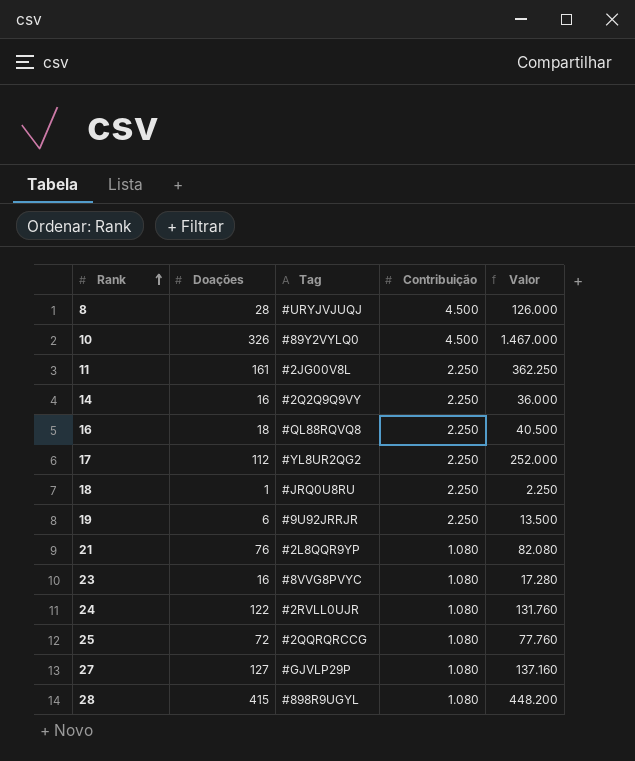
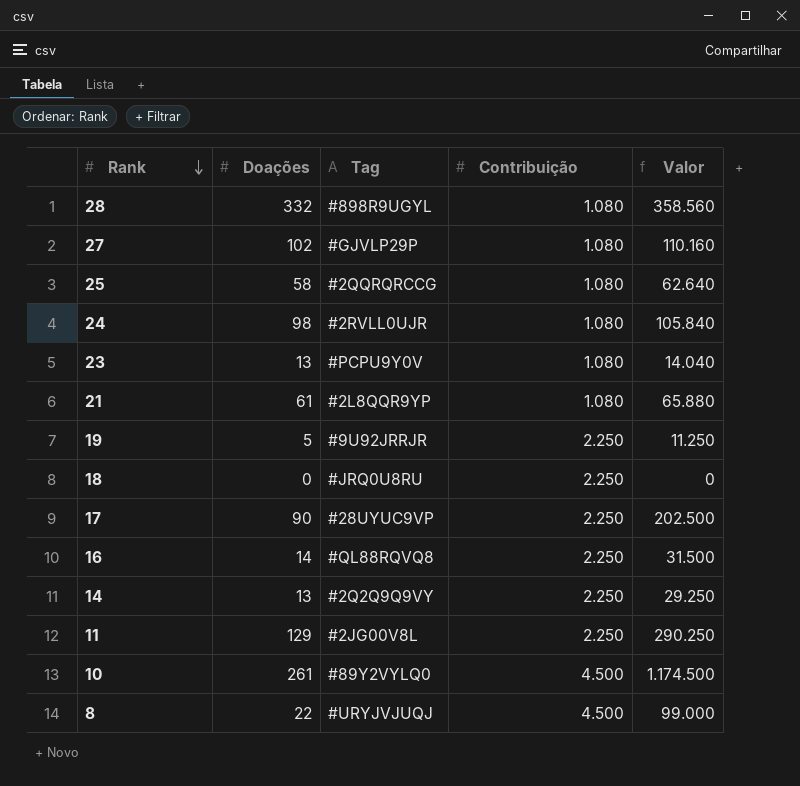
row order: Rank ascending -> Rank descending
28 | Doações: 415 -> 332
28 | Valor: 448.200 -> 358.560
27 | Doações: 127 -> 102
27 | Valor: 137.160 -> 110.160
25 | Doações: 72 -> 58
25 | Valor: 77.760 -> 62.640
24 | Doações: 122 -> 98
24 | Valor: 131.760 -> 105.840
23 | Doações: 16 -> 13
23 | Tag: #8VVG8PVYC -> #PCPU9Y0V
23 | Valor: 17.280 -> 14.040
21 | Doações: 76 -> 61
21 | Valor: 82.080 -> 65.880
19 | Doações: 6 -> 5
19 | Valor: 13.500 -> 11.250
18 | Doações: 1 -> 0
18 | Valor: 2.250 -> 0
17 | Doações: 112 -> 90
17 | Tag: #YL8UR2QG2 -> #28UYUC9VP
17 | Valor: 252.000 -> 202.500
16 | Doações: 18 -> 14
16 | Valor: 40.500 -> 31.500
14 | Doações: 16 -> 13
14 | Valor: 36.000 -> 29.250
11 | Doações: 161 -> 129
11 | Valor: 362.250 -> 290.250
10 | Doações: 326 -> 261
10 | Valor: 1.467.000 -> 1.174.500
8 | Doações: 28 -> 22
8 | Valor: 126.000 -> 99.000

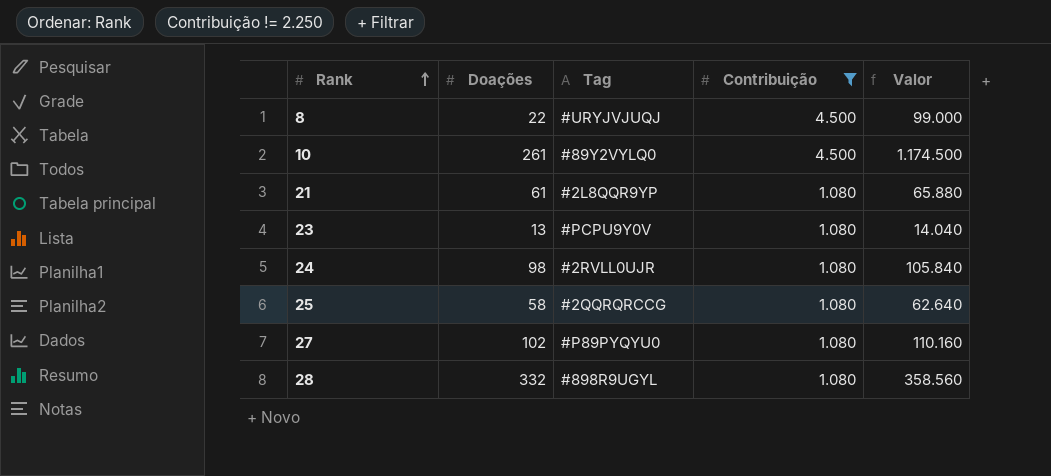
filter: none -> Contribuição != 2.250
row order: Rank descending -> Rank ascending
27 | Tag: #GJVLP29P -> #P89PYQYU0

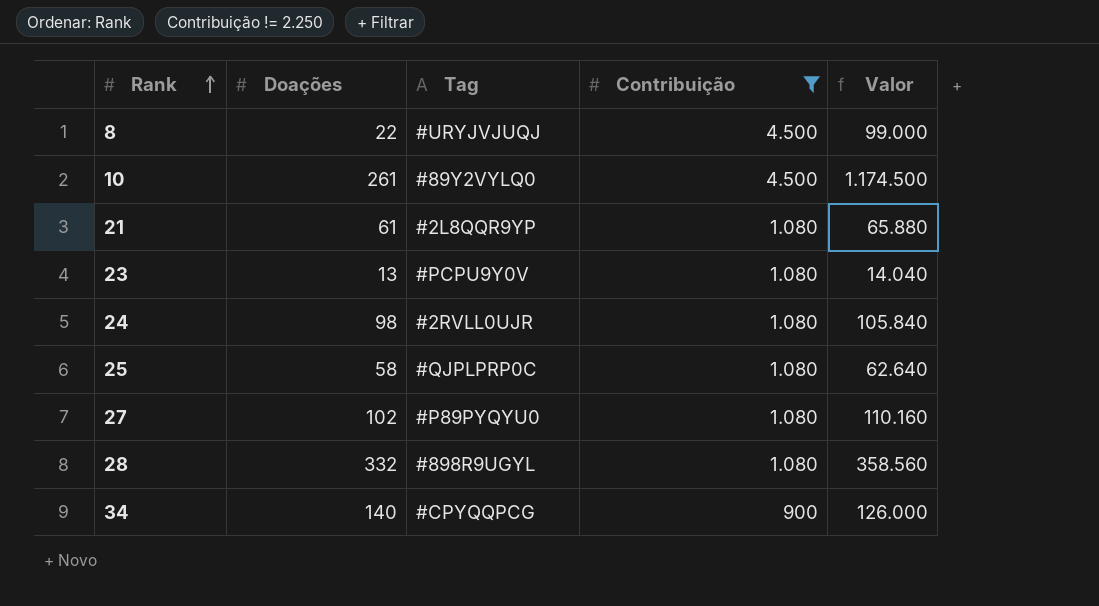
25 | Tag: #2QQRQRCCG -> #QJPLPRP0C
row 34: none -> 140 | #CPYQQPCG | 900 | 126.000

